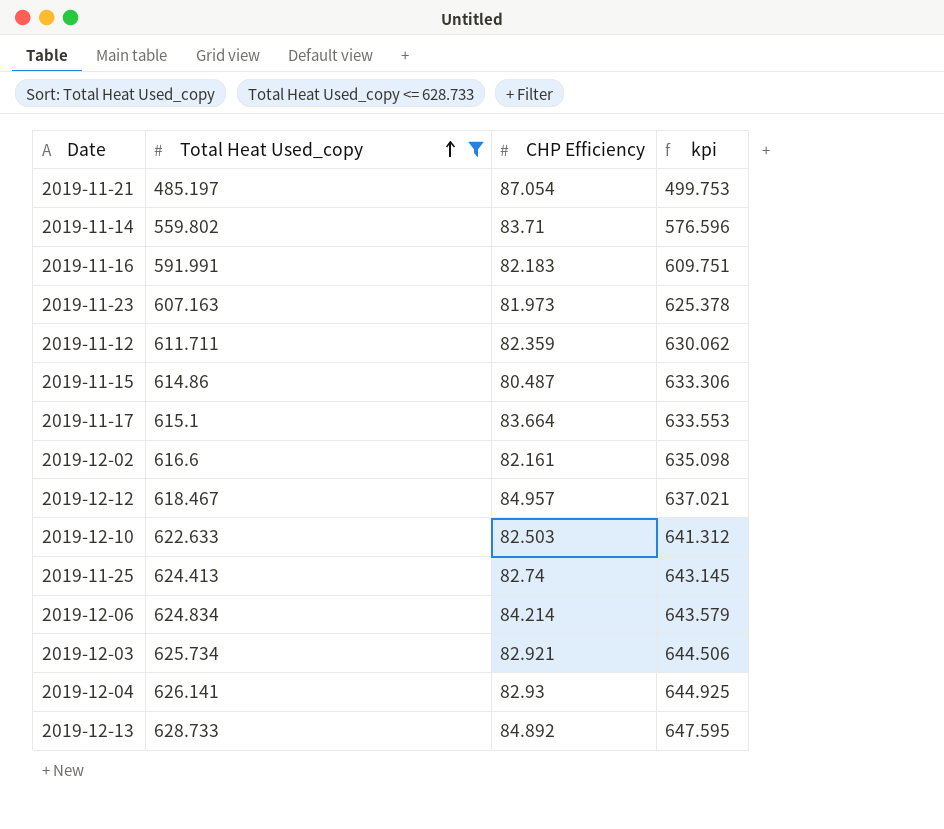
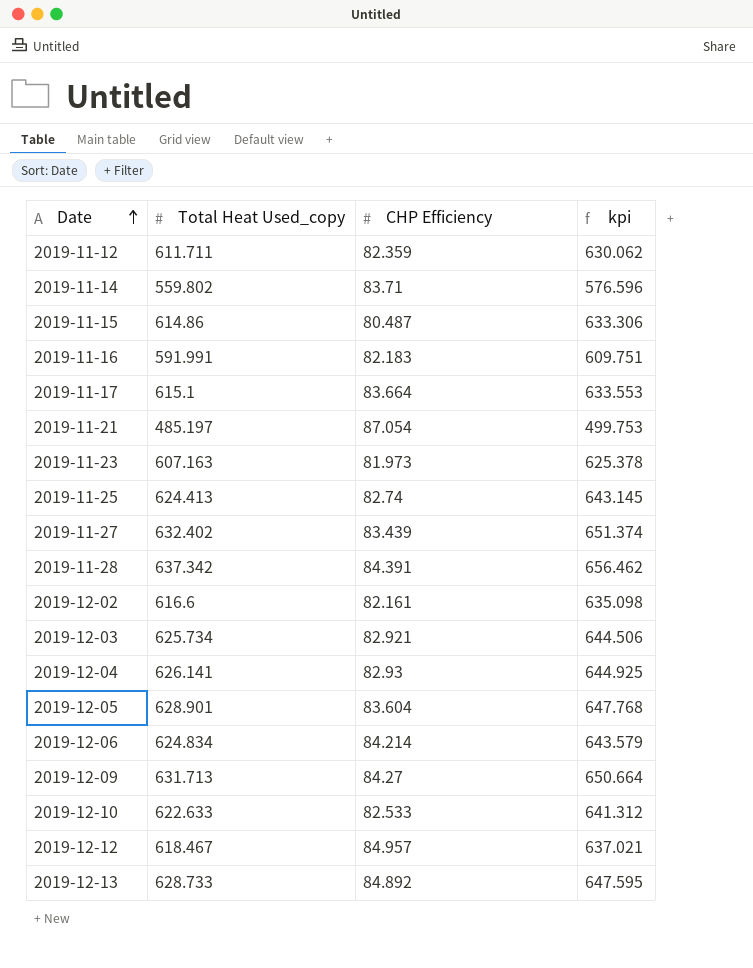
filter: Total Heat Used_copy <= 628.733 -> none
row order: Total Heat Used_copy ascending -> Date ascending
2019-12-10 | CHP Efficiency: 82.503 -> 82.533

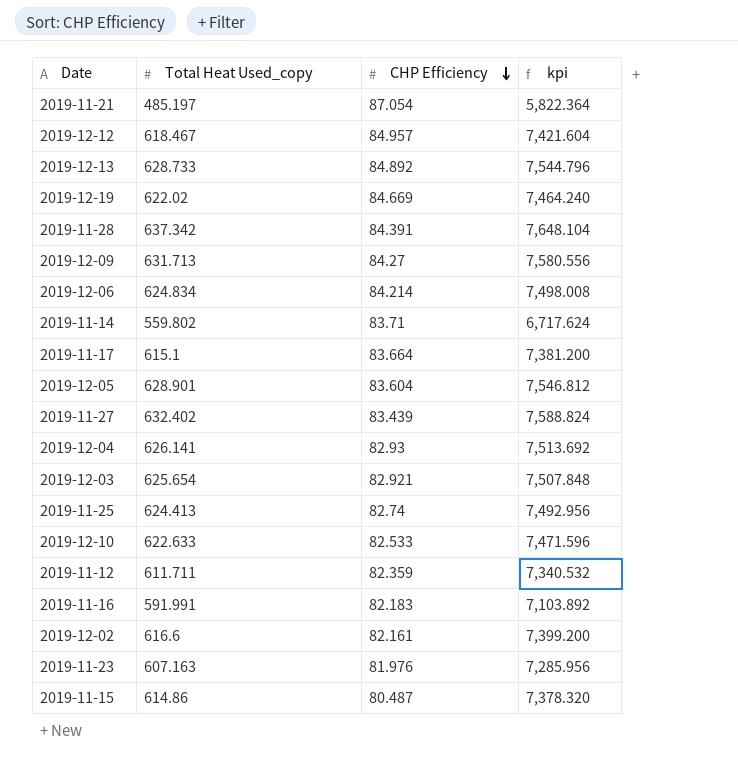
row order: Date ascending -> CHP Efficiency descending
column kpi | formula: [Total Heat Used_copy] * 1.03 -> [Total Heat Used_copy] * 12
row 2019-12-19: none -> 622.02 | 84.669 | 7,464.240
2019-12-03 | Total Heat Used_copy: 625.734 -> 625.654
2019-11-23 | CHP Efficiency: 81.973 -> 81.976

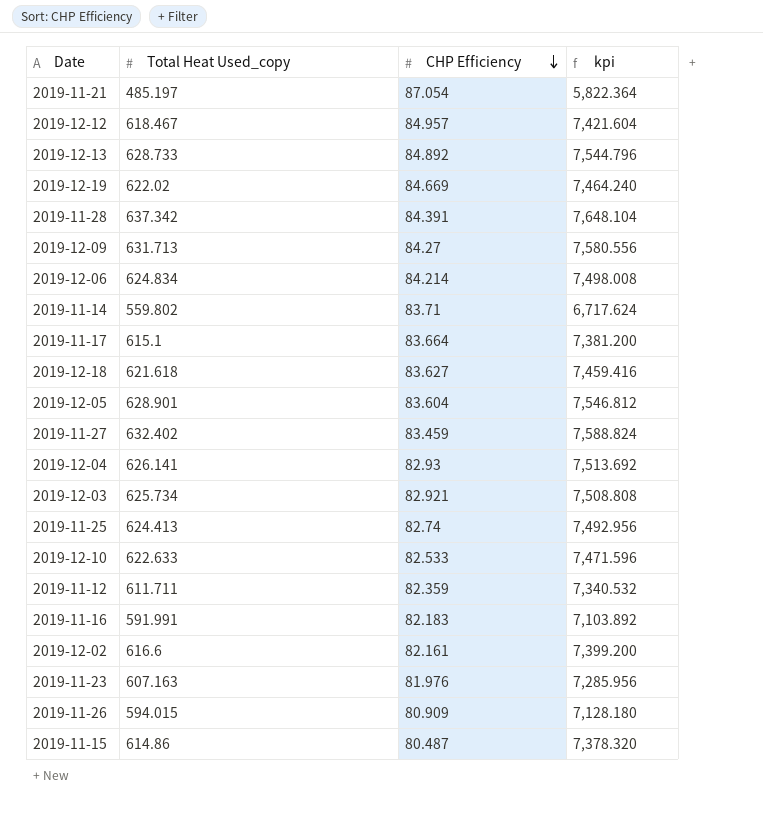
row 2019-12-18: none -> 621.618 | 83.627 | 7,459.416
2019-11-27 | CHP Efficiency: 83.439 -> 83.459
2019-12-03 | Total Heat Used_copy: 625.654 -> 625.734
2019-12-03 | kpi: 7,507.848 -> 7,508.808
row 2019-11-26: none -> 594.015 | 80.909 | 7,128.180

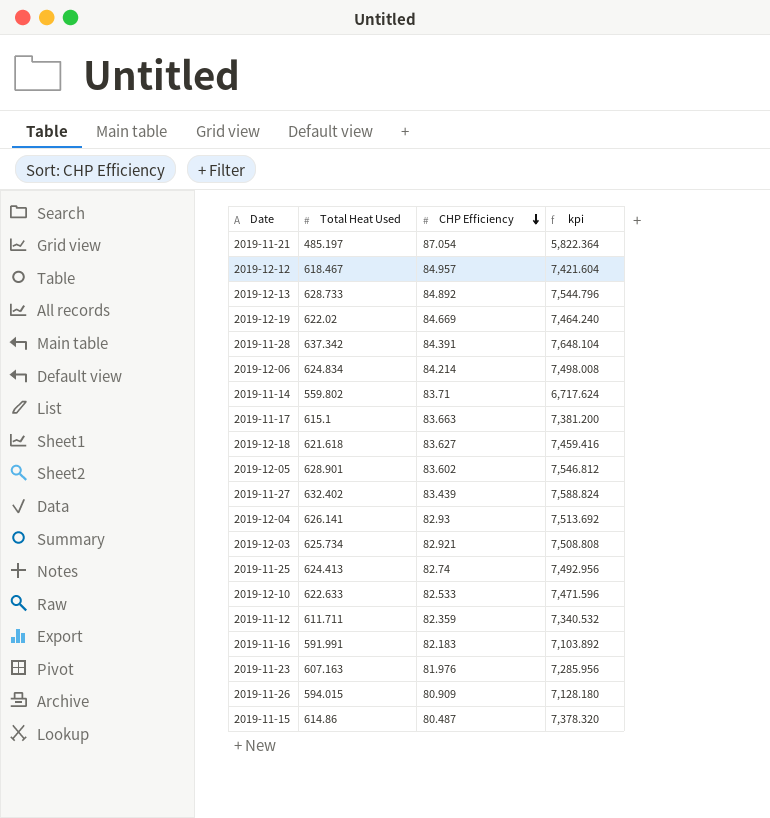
column name: Total Heat Used_copy -> Total Heat Used
row 2019-12-09: 631.713 | 84.27 | 7,580.556 -> none
row 2019-12-02: 616.6 | 82.161 | 7,399.200 -> none
2019-11-17 | CHP Efficiency: 83.664 -> 83.663
2019-12-05 | CHP Efficiency: 83.604 -> 83.602
2019-11-27 | CHP Efficiency: 83.459 -> 83.439

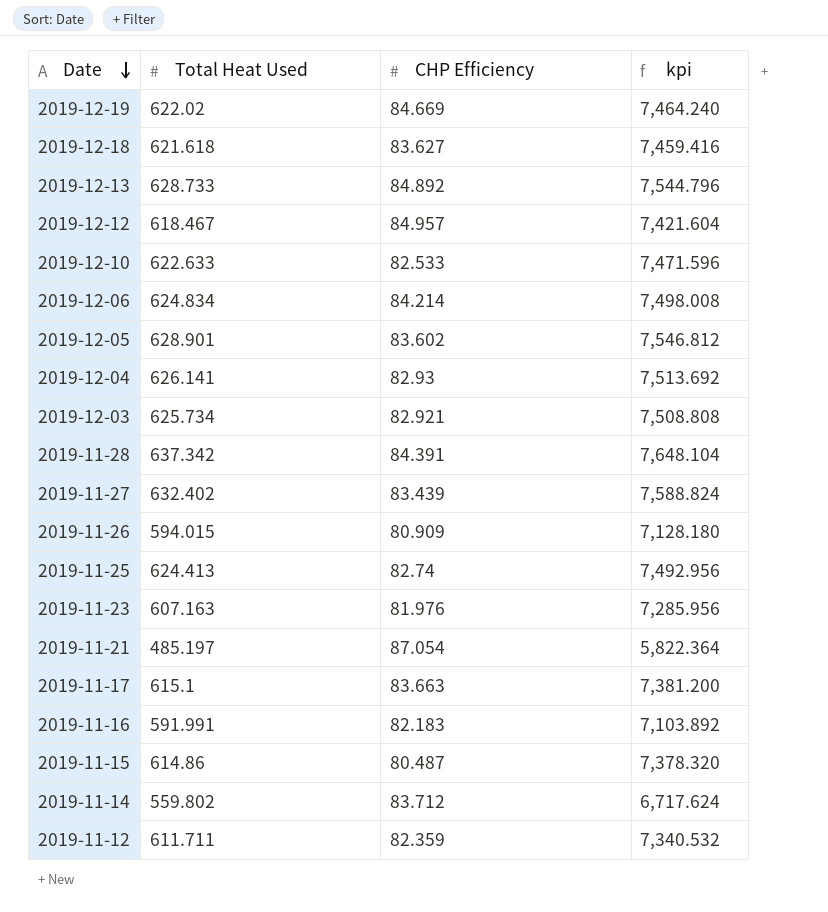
row order: CHP Efficiency descending -> Date descending
2019-11-14 | CHP Efficiency: 83.71 -> 83.712

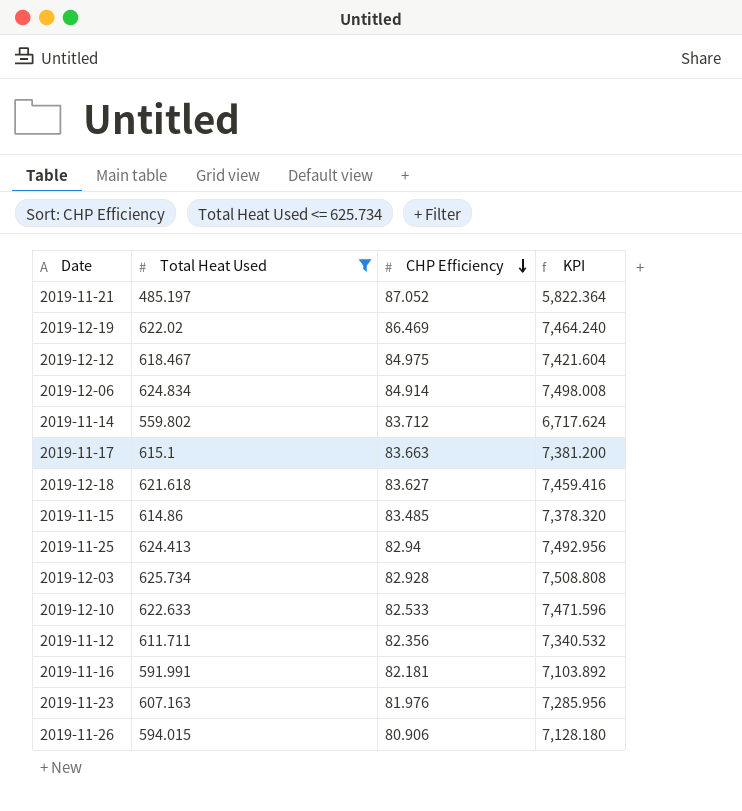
filter: none -> Total Heat Used <= 625.734
row order: Date descending -> CHP Efficiency descending
column name: kpi -> KPI
2019-11-21 | CHP Efficiency: 87.054 -> 87.052
2019-12-19 | CHP Efficiency: 84.669 -> 86.469
2019-12-12 | CHP Efficiency: 84.957 -> 84.975
2019-12-06 | CHP Efficiency: 84.214 -> 84.914
2019-11-15 | CHP Efficiency: 80.487 -> 83.485
2019-11-25 | CHP Efficiency: 82.74 -> 82.94
2019-12-03 | CHP Efficiency: 82.921 -> 82.928
2019-11-12 | CHP Efficiency: 82.359 -> 82.356
2019-11-16 | CHP Efficiency: 82.183 -> 82.181
2019-11-26 | CHP Efficiency: 80.909 -> 80.906

